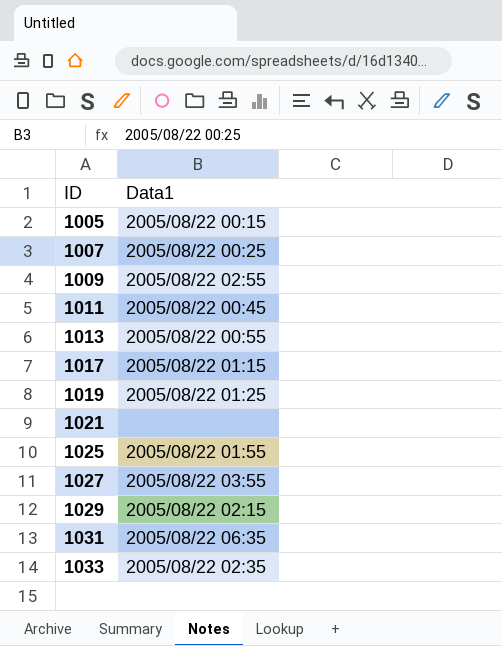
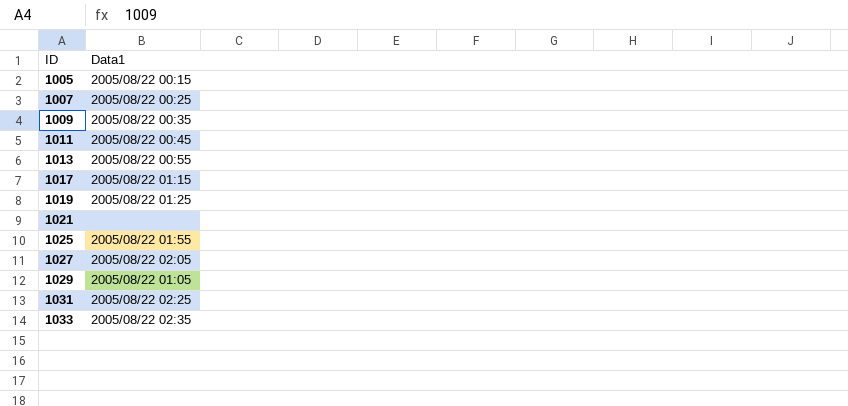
1009 | Data1: 2005/08/22 02:55 -> 2005/08/22 00:35
1027 | Data1: 2005/08/22 03:55 -> 2005/08/22 02:05
1029 | Data1: 2005/08/22 02:15 -> 2005/08/22 01:05
1031 | Data1: 2005/08/22 06:35 -> 2005/08/22 02:25

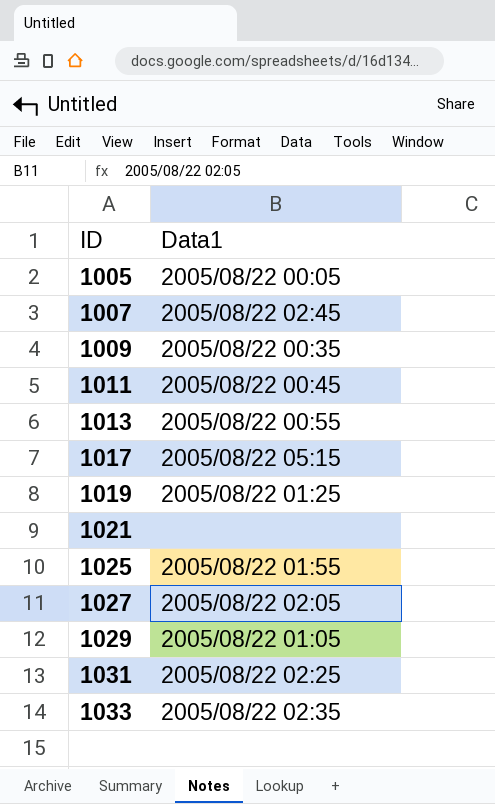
1005 | Data1: 2005/08/22 00:15 -> 2005/08/22 00:05
1007 | Data1: 2005/08/22 00:25 -> 2005/08/22 02:45
1017 | Data1: 2005/08/22 01:15 -> 2005/08/22 05:15

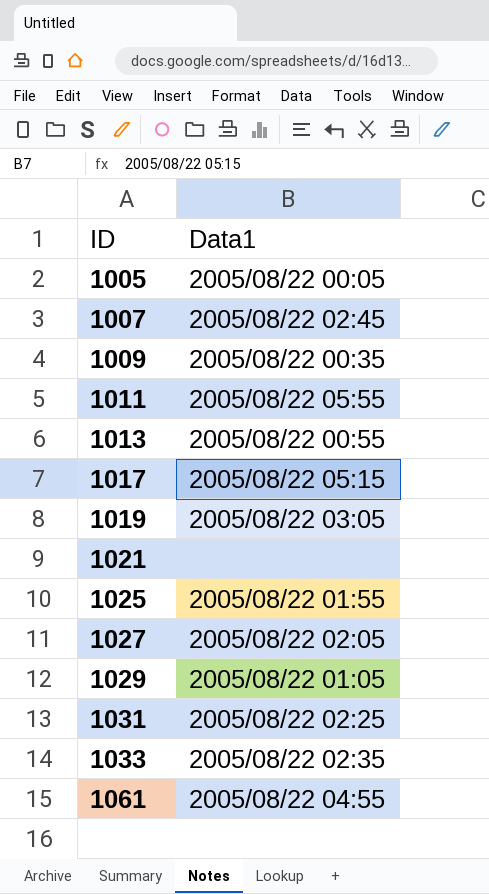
1011 | Data1: 2005/08/22 00:45 -> 2005/08/22 05:55
1019 | Data1: 2005/08/22 01:25 -> 2005/08/22 03:05
row 1061: none -> 2005/08/22 04:55

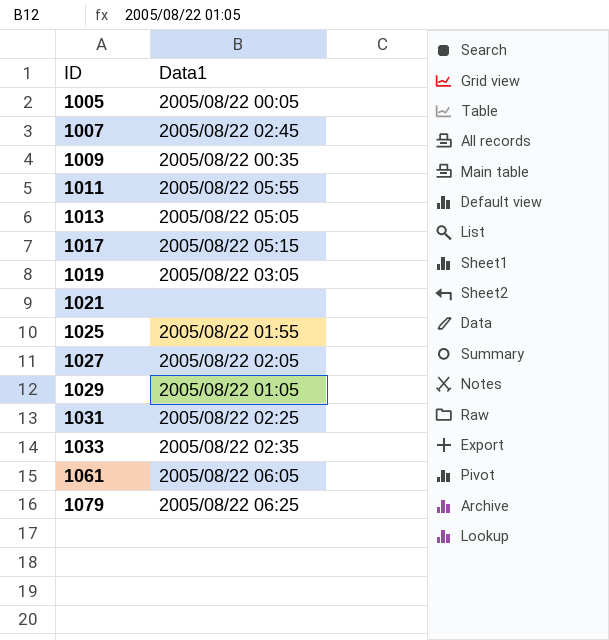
1013 | Data1: 2005/08/22 00:55 -> 2005/08/22 05:05
1061 | Data1: 2005/08/22 04:55 -> 2005/08/22 06:05
row 1079: none -> 2005/08/22 06:25

